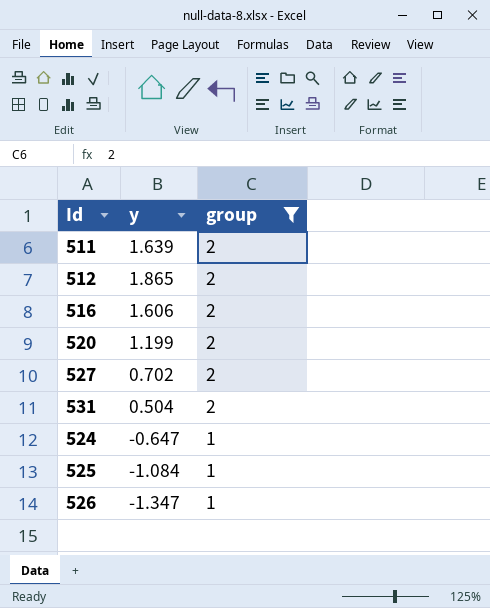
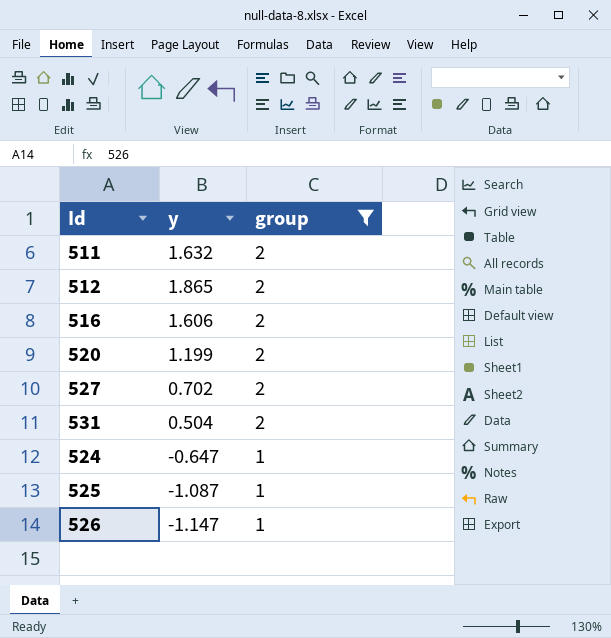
511 | y: 1.639 -> 1.632
525 | y: -1.084 -> -1.087
526 | y: -1.347 -> -1.147

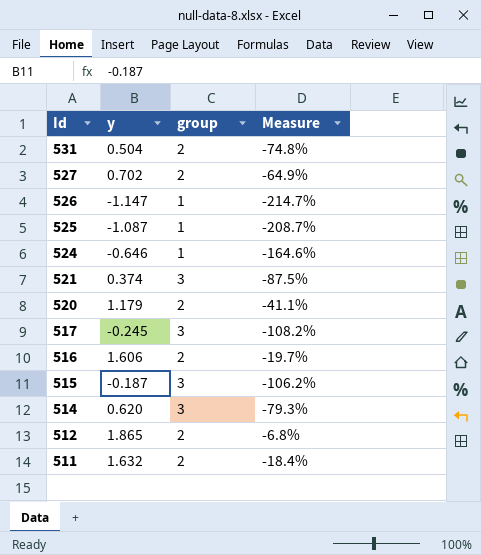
filter: group != 3 -> none
row order: group descending -> Id descending
column Measure | formula: none -> ([y] - [group]) / [group]
524 | y: -0.647 -> -0.646
520 | y: 1.199 -> 1.179

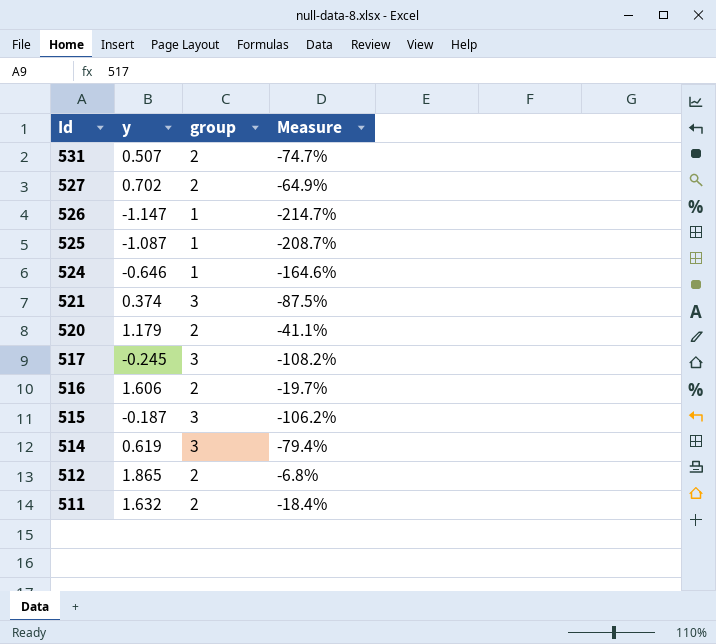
531 | y: 0.504 -> 0.507
531 | Measure: -74.8% -> -74.7%
514 | y: 0.620 -> 0.619
514 | Measure: -79.3% -> -79.4%

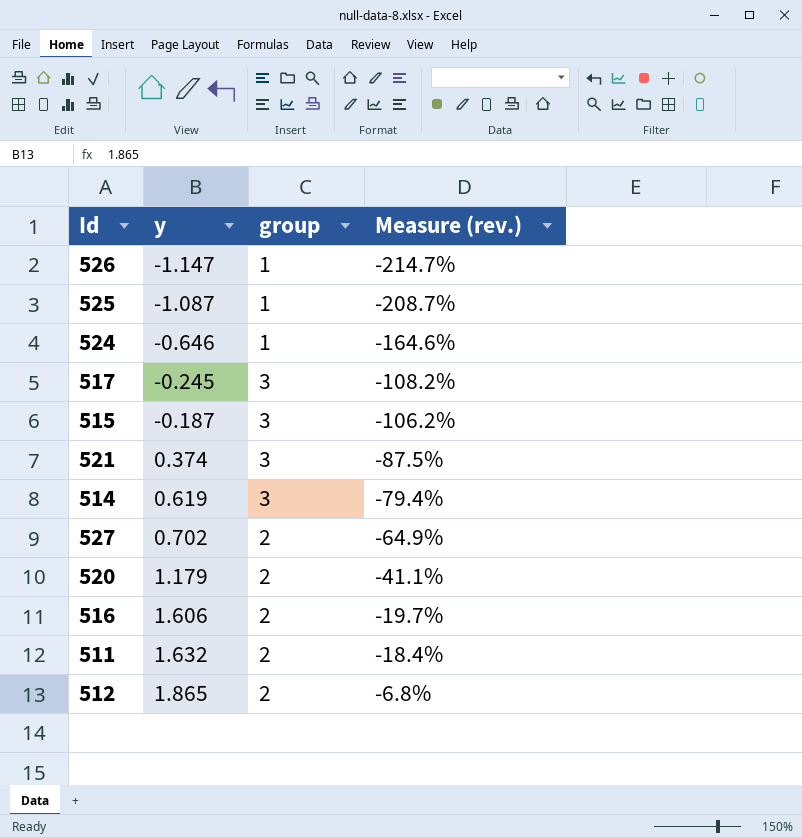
row order: Id descending -> y ascending
column name: Measure -> Measure (rev.)
row 531: 0.507 | 2 | -74.7% -> none

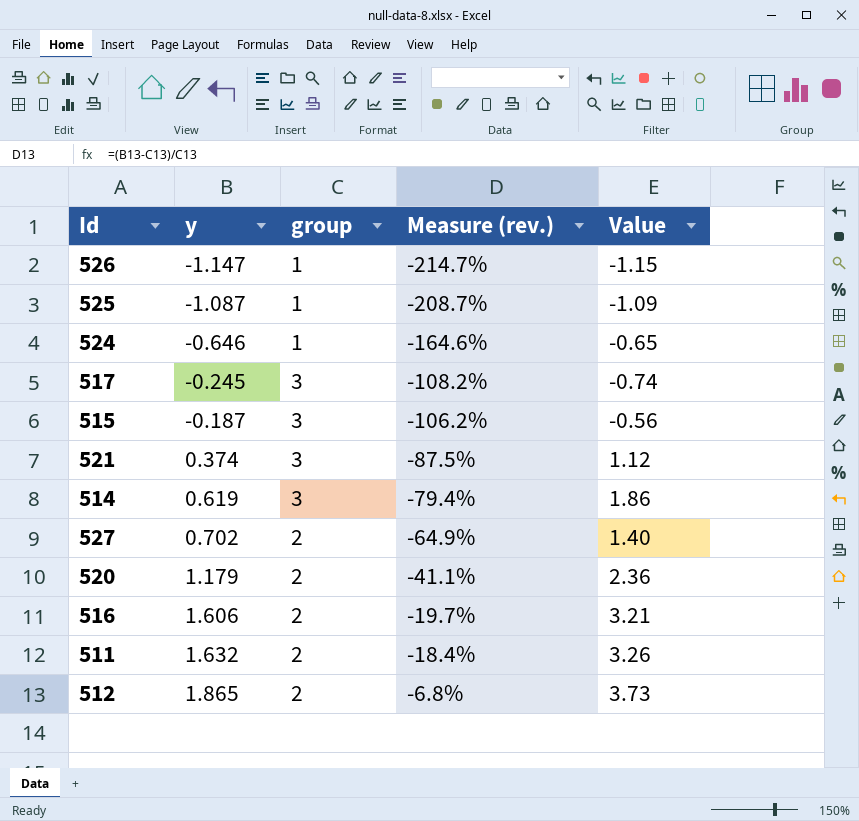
column Value | formula: none -> [y] * [group]

